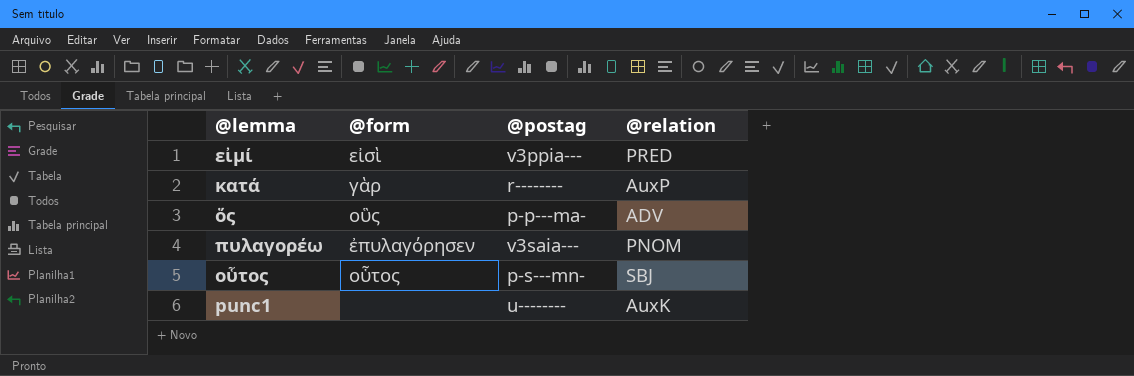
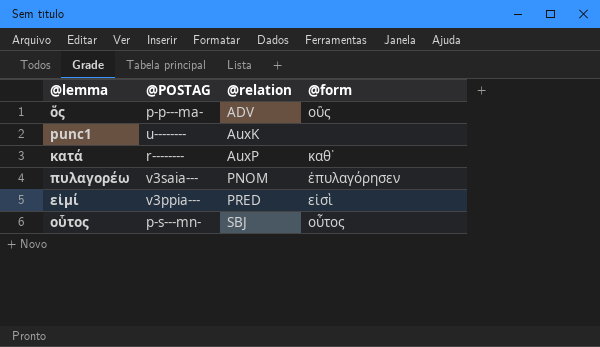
row order: none -> @relation ascending
column name: @postag -> @POSTAG
column @form | position: 2 -> 4
κατά | @form: γὰρ -> καθ᾽

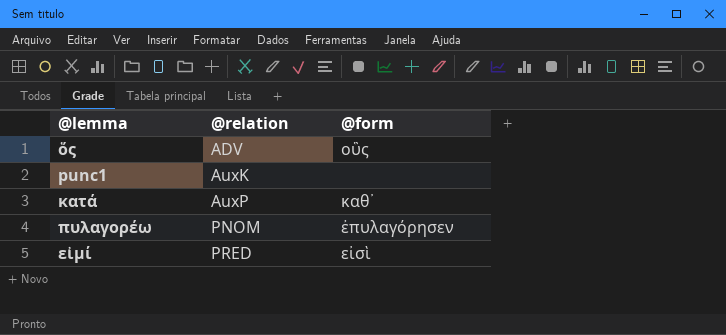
column @POSTAG | position: 2 -> none
row οὗτος: p-s---mn- | SBJ | οὗτος -> none

